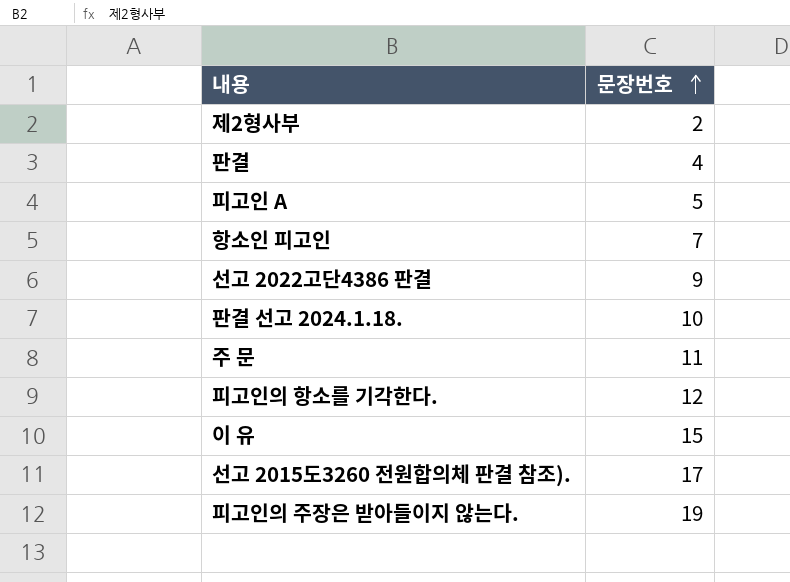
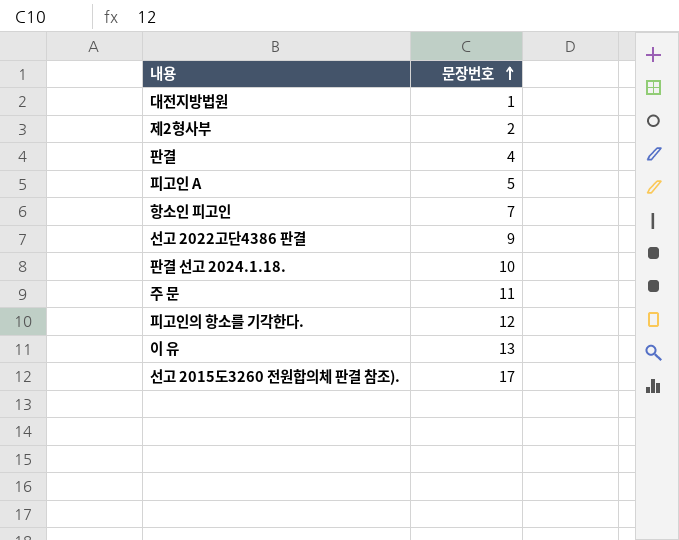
row 피고인의 주장은 받아들이지 않는다.: 19 -> none
row 대전지방법원: none -> 1
이 유 | 문장번호: 15 -> 13

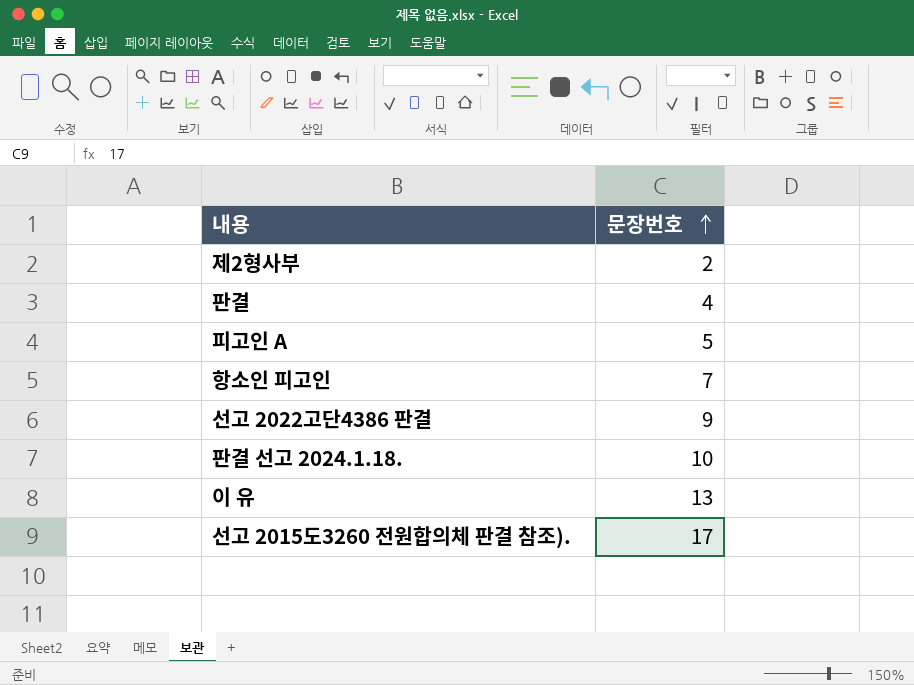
row 대전지방법원: 1 -> none
row 주 문: 11 -> none
row 피고인의 항소를 기각한다.: 12 -> none

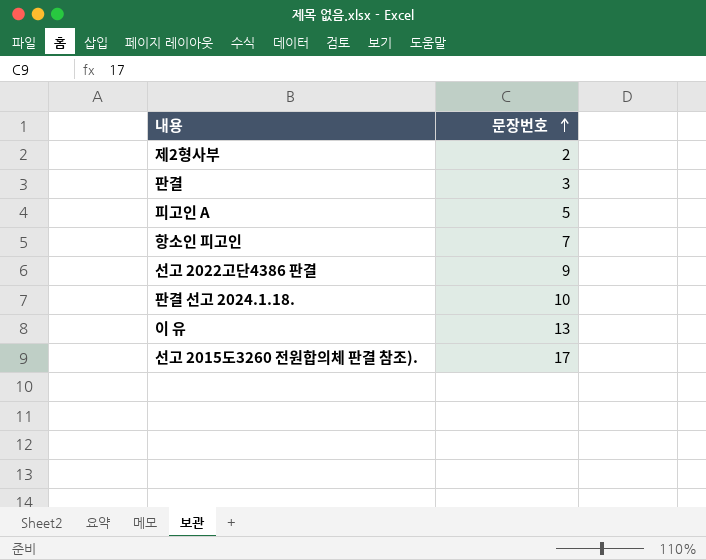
판결 | 문장번호: 4 -> 3

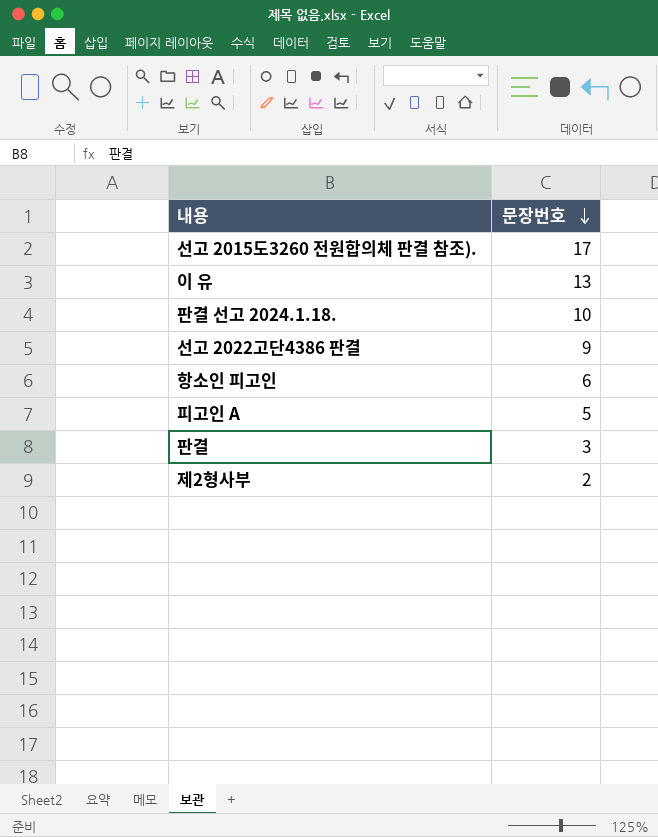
row order: 문장번호 ascending -> 문장번호 descending
항소인 피고인 | 문장번호: 7 -> 6

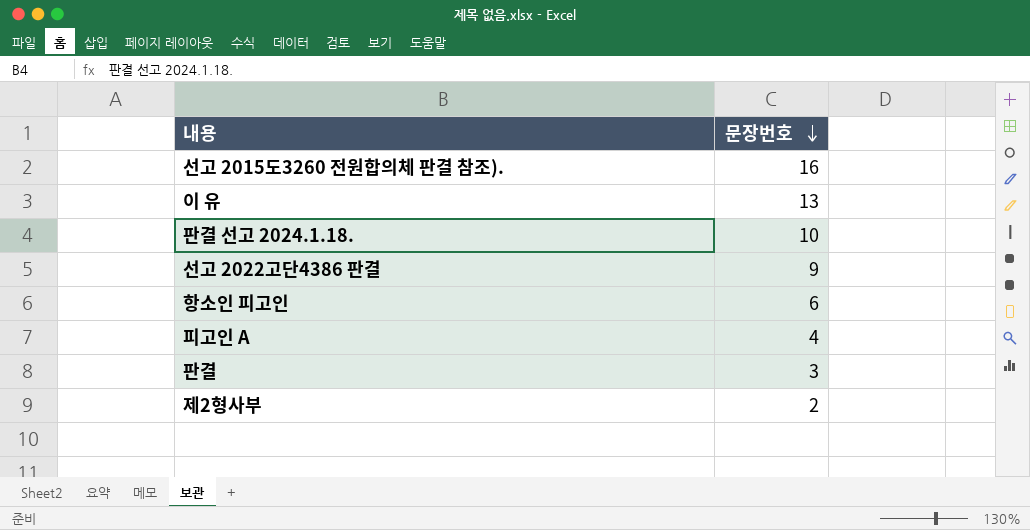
선고 2015도3260 전원합의체 판결 참조). | 문장번호: 17 -> 16
피고인 A | 문장번호: 5 -> 4

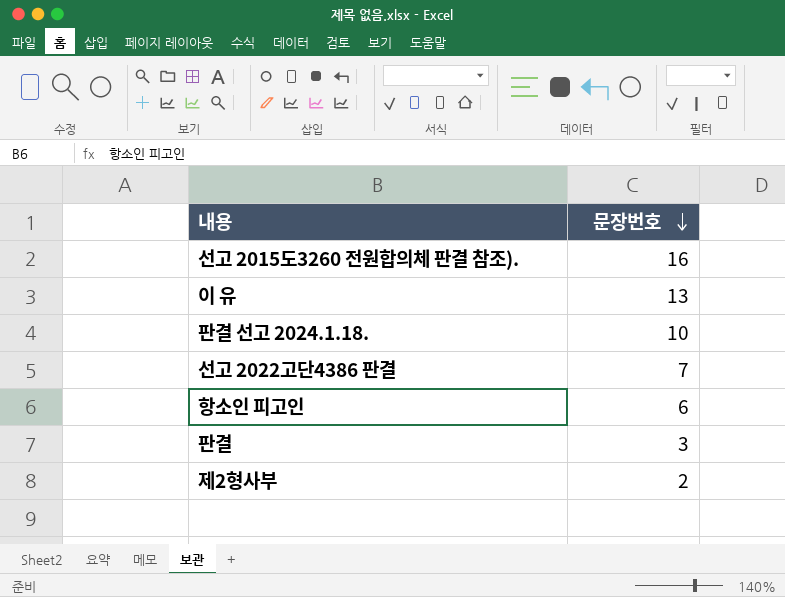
row 피고인 A: 4 -> none
선고 2022고단4386 판결 | 문장번호: 9 -> 7

